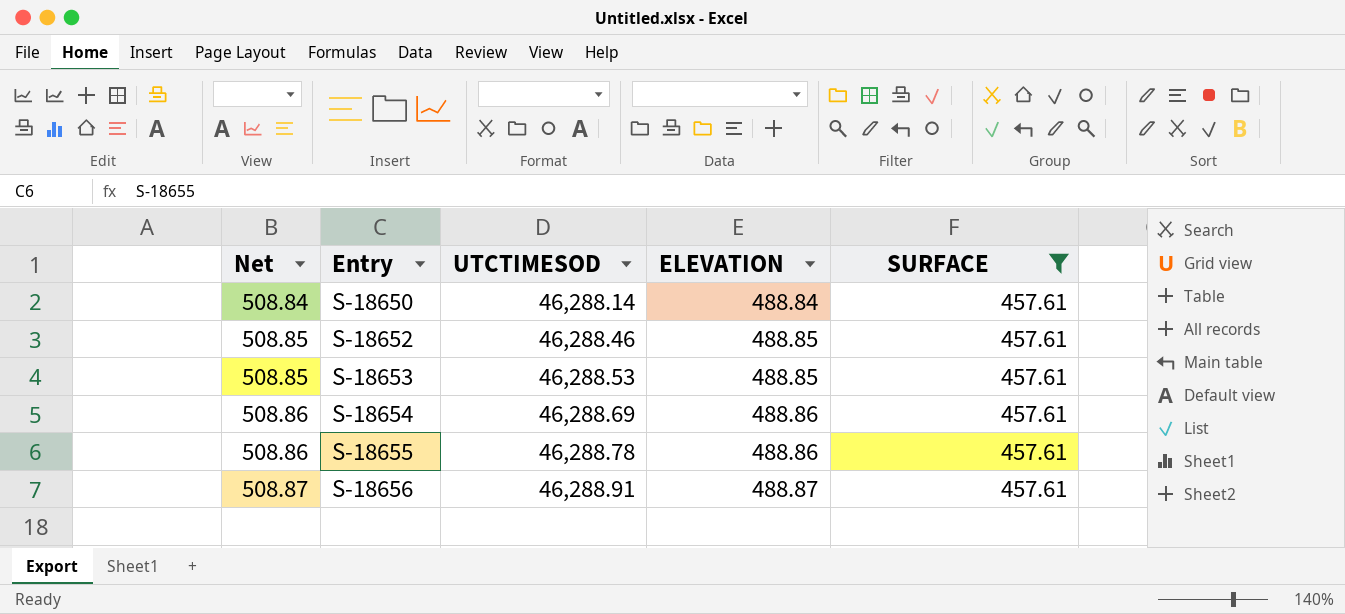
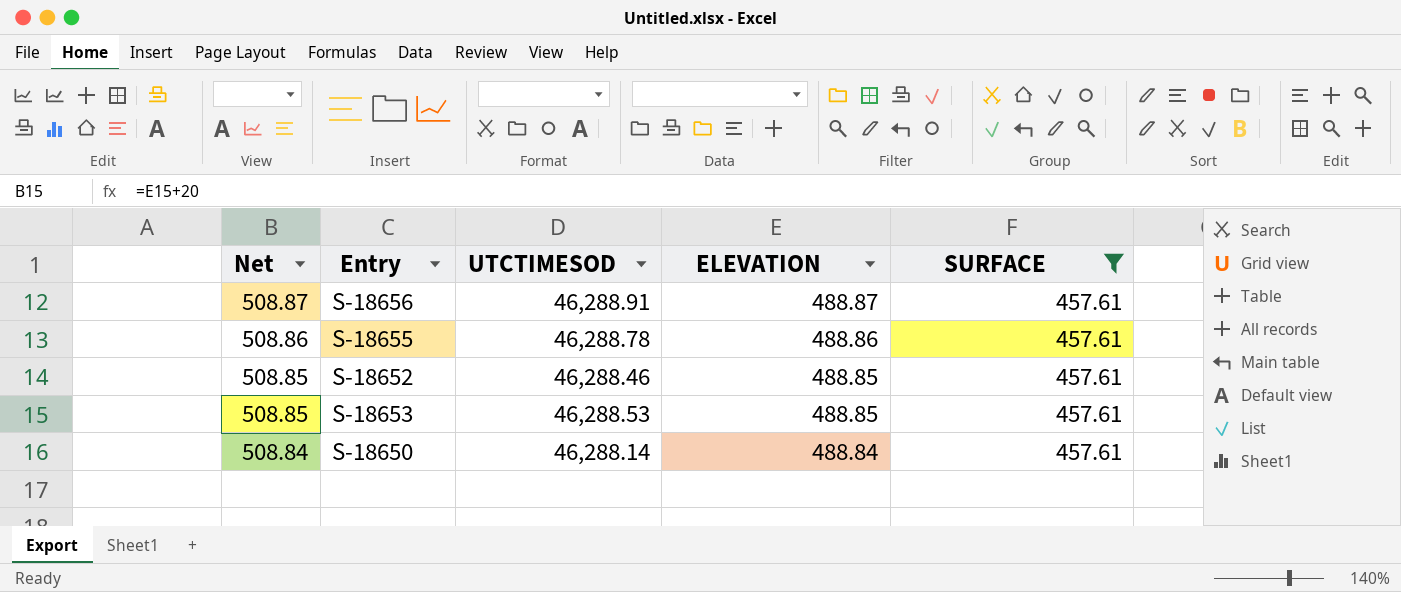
row order: Net ascending -> Net descending
row S-18654: 508.86 | 46,288.69 | 488.86 | 457.61 -> none

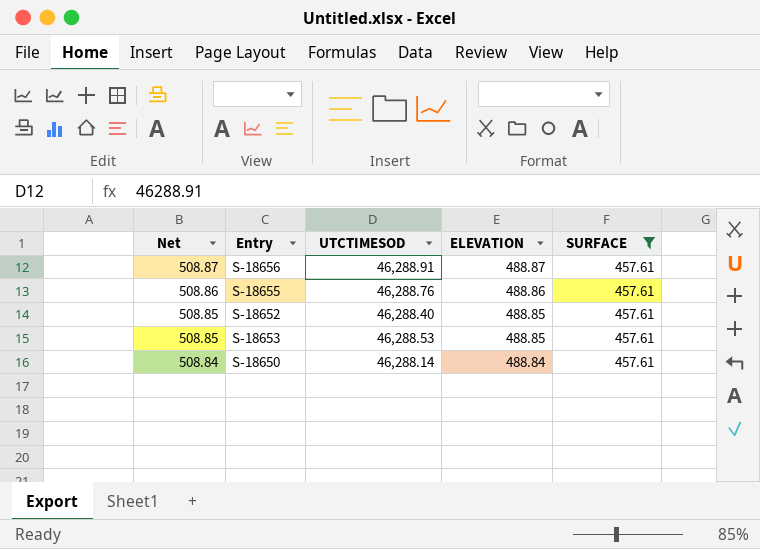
S-18655 | UTCTIMESOD: 46,288.78 -> 46,288.76
S-18652 | UTCTIMESOD: 46,288.46 -> 46,288.40

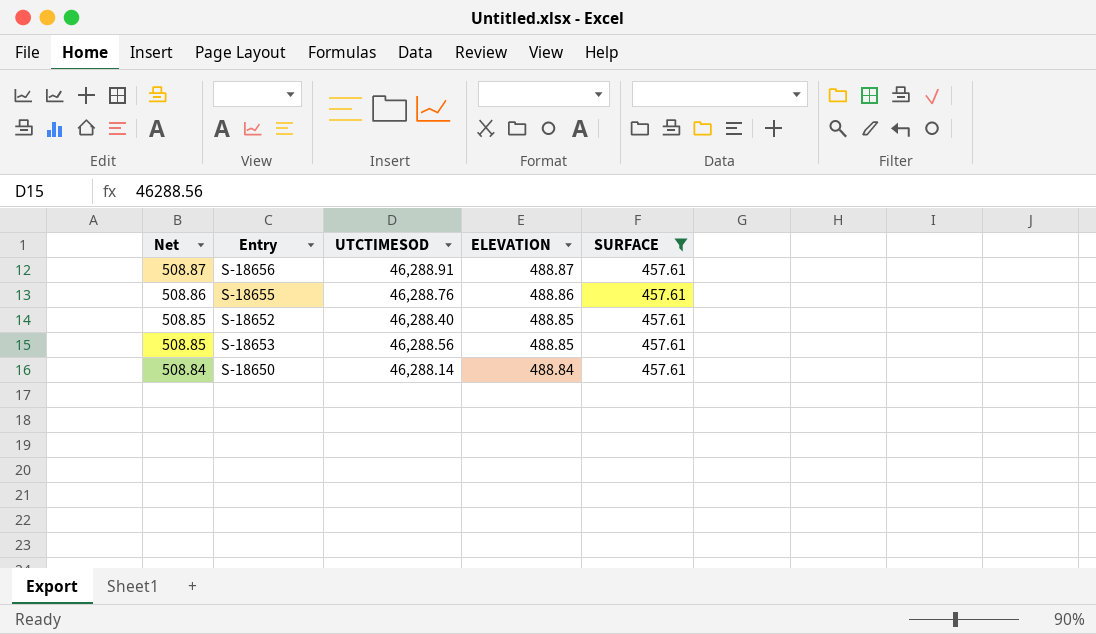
S-18653 | UTCTIMESOD: 46,288.53 -> 46,288.56

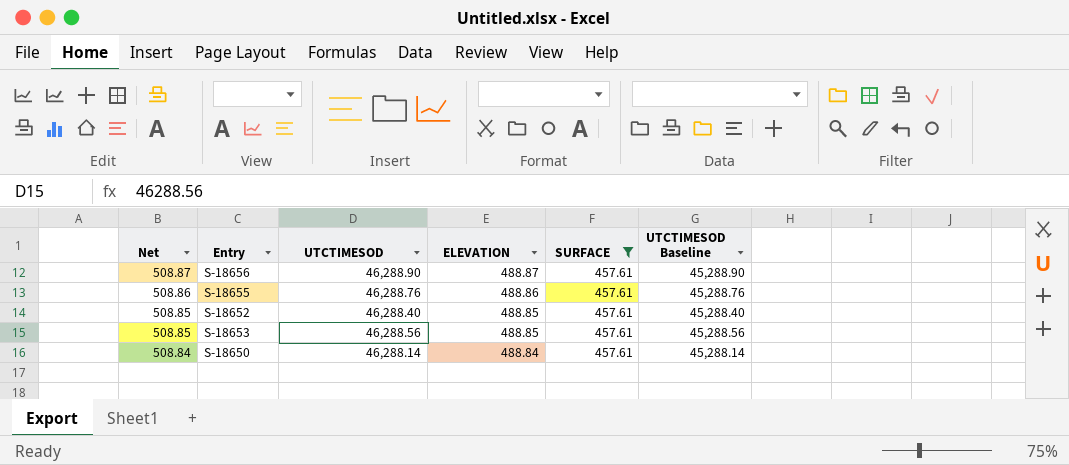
column UTCTIMESOD Baseline | formula: none -> [UTCTIMESOD] - 1000
S-18656 | UTCTIMESOD: 46,288.91 -> 46,288.90

